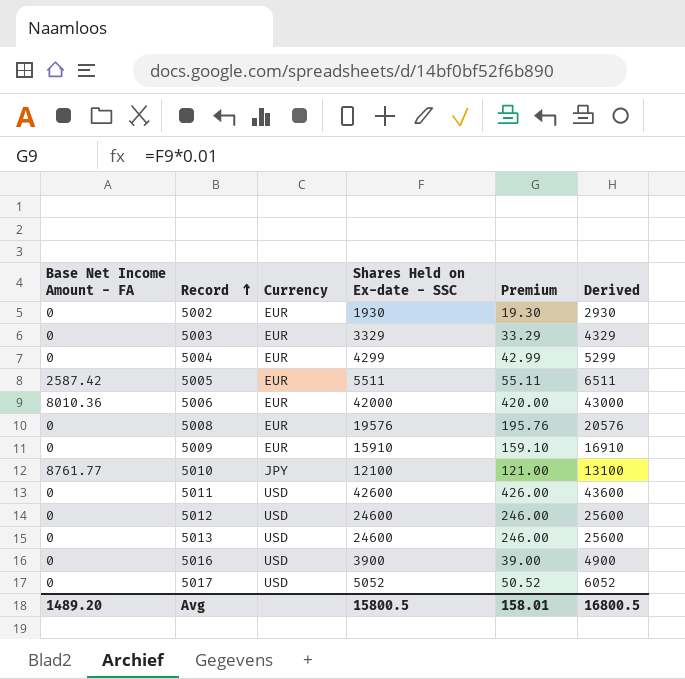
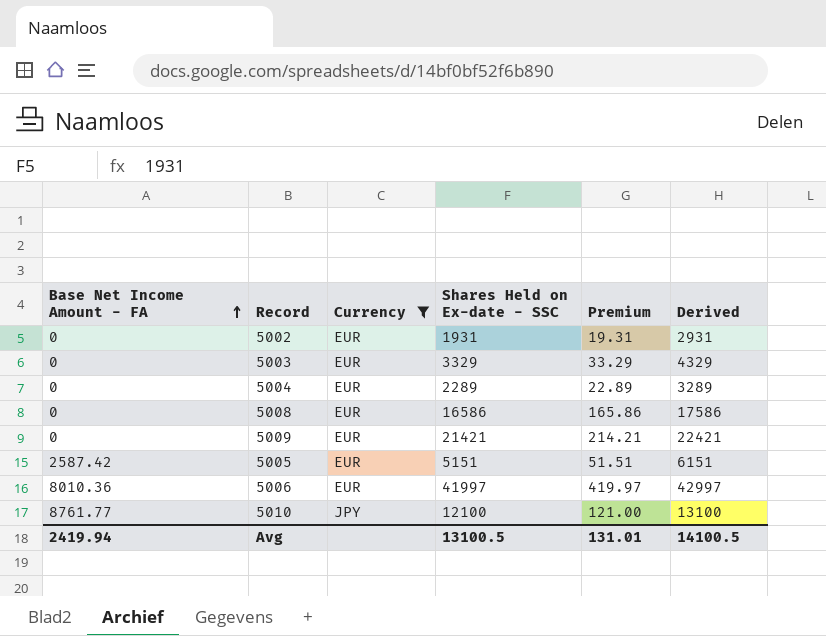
filter: none -> Currency != USD
row order: Record ascending -> Base Net Income Amount - FA ascending
5002 | Shares Held on Ex-date - SSC: 1930 -> 1931
5002 | Premium: 19.30 -> 19.31
5002 | Derived: 2930 -> 2931
5004 | Shares Held on Ex-date - SSC: 4299 -> 2289
5004 | Premium: 42.99 -> 22.89
5004 | Derived: 5299 -> 3289
5008 | Shares Held on Ex-date - SSC: 19576 -> 16586
5008 | Premium: 195.76 -> 165.86
5008 | Derived: 20576 -> 17586
5009 | Shares Held on Ex-date - SSC: 15910 -> 21421
5009 | Premium: 159.10 -> 214.21
5009 | Derived: 16910 -> 22421
5005 | Shares Held on Ex-date - SSC: 5511 -> 5151
5005 | Premium: 55.11 -> 51.51
5005 | Derived: 6511 -> 6151
5006 | Shares Held on Ex-date - SSC: 42000 -> 41997
5006 | Premium: 420.00 -> 419.97
5006 | Derived: 43000 -> 42997
Avg | Base Net Income Amount - FA: 1489.20 -> 2419.94
Avg | Shares Held on Ex-date - SSC: 15800.5 -> 13100.5
Avg | Premium: 158.01 -> 131.01
Avg | Derived: 16800.5 -> 14100.5

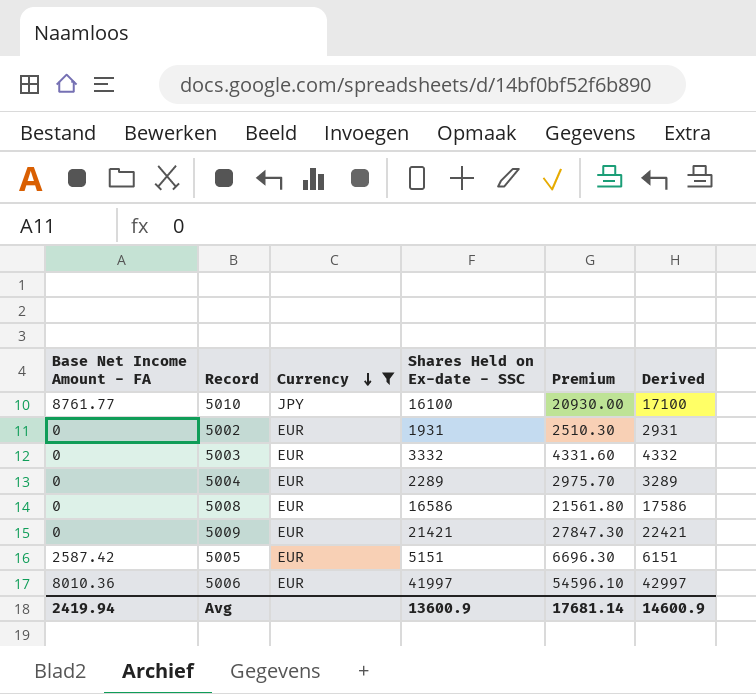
row order: Base Net Income Amount - FA ascending -> Currency descending
column Premium | formula: [Shares Held on Ex-date - SSC] * 0.01 -> [Shares Held on Ex-date - SSC] * 1.3
5010 | Shares Held on Ex-date - SSC: 12100 -> 16100
5010 | Derived: 13100 -> 17100
5003 | Shares Held on Ex-date - SSC: 3329 -> 3332
5003 | Derived: 4329 -> 4332
Avg | Shares Held on Ex-date - SSC: 13100.5 -> 13600.9
Avg | Premium: 131.01 -> 17681.14
Avg | Derived: 14100.5 -> 14600.9

